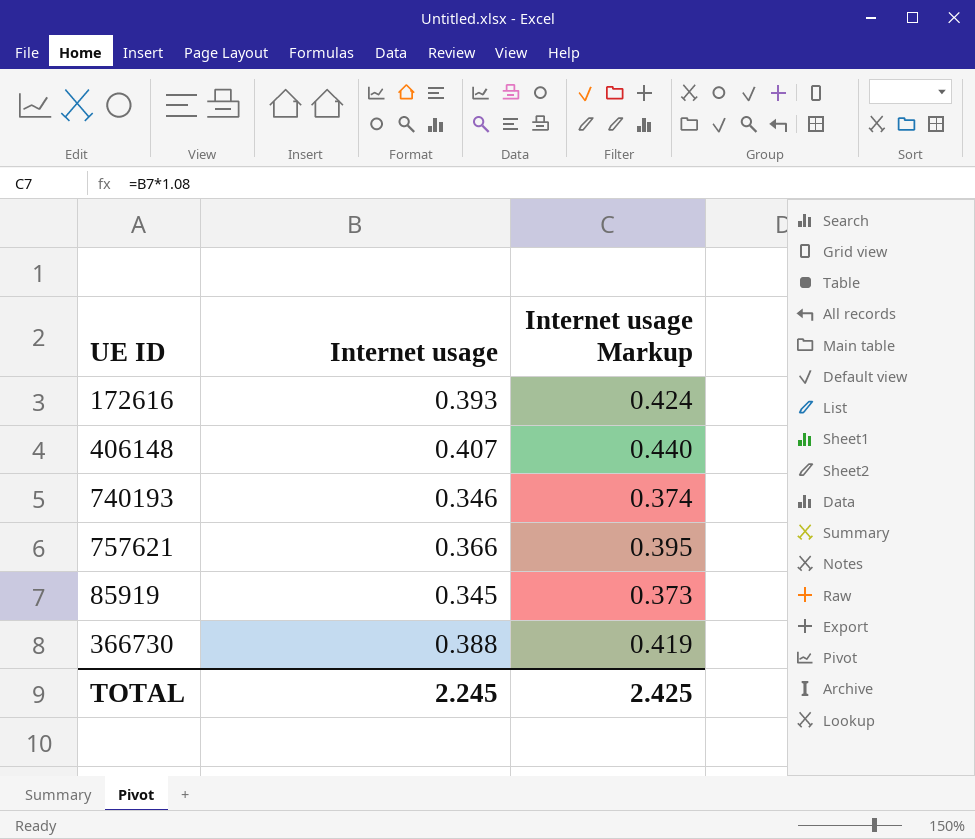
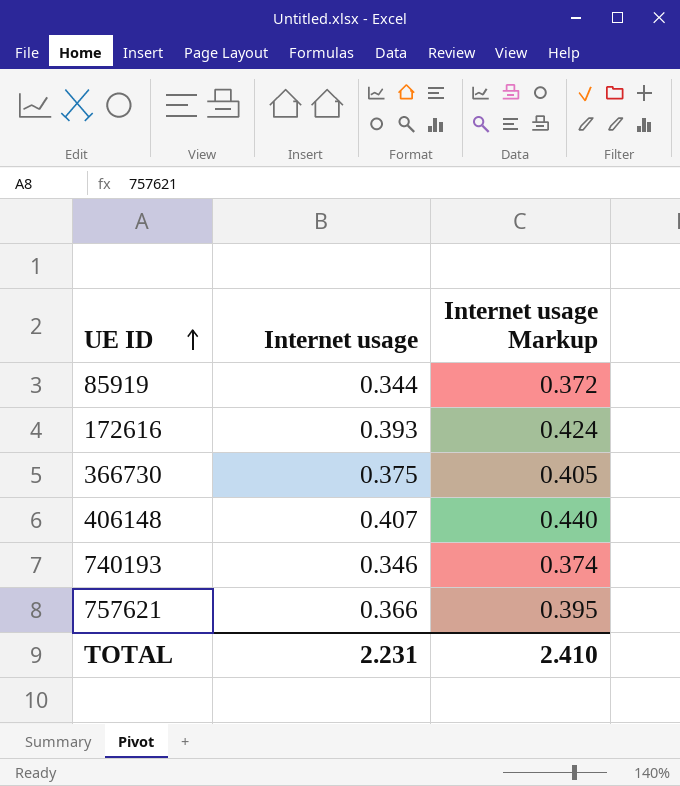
row order: none -> UE ID ascending
85919 | Internet usage: 0.345 -> 0.344
85919 | Internet usage Markup: 0.373 -> 0.372
366730 | Internet usage: 0.388 -> 0.375
366730 | Internet usage Markup: 0.419 -> 0.405
TOTAL | Internet usage: 2.245 -> 2.231
TOTAL | Internet usage Markup: 2.425 -> 2.410

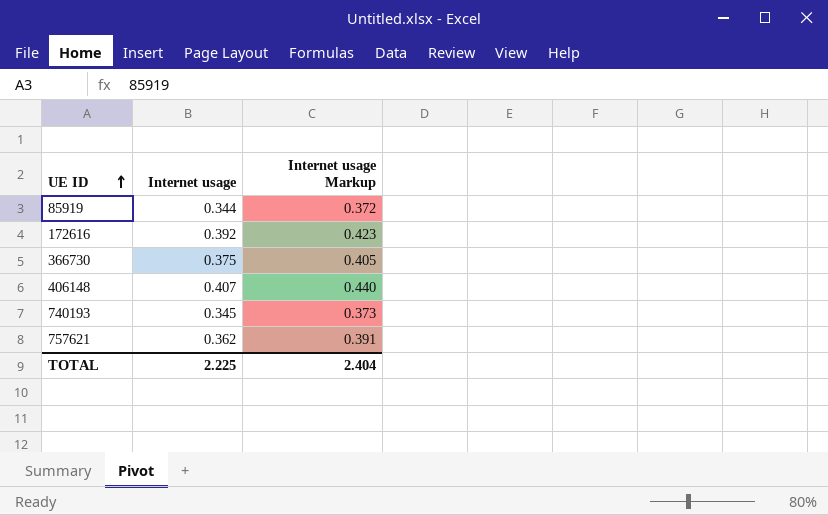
172616 | Internet usage: 0.393 -> 0.392
172616 | Internet usage Markup: 0.424 -> 0.423
740193 | Internet usage: 0.346 -> 0.345
740193 | Internet usage Markup: 0.374 -> 0.373
757621 | Internet usage: 0.366 -> 0.362
757621 | Internet usage Markup: 0.395 -> 0.391
TOTAL | Internet usage: 2.231 -> 2.225
TOTAL | Internet usage Markup: 2.410 -> 2.404

